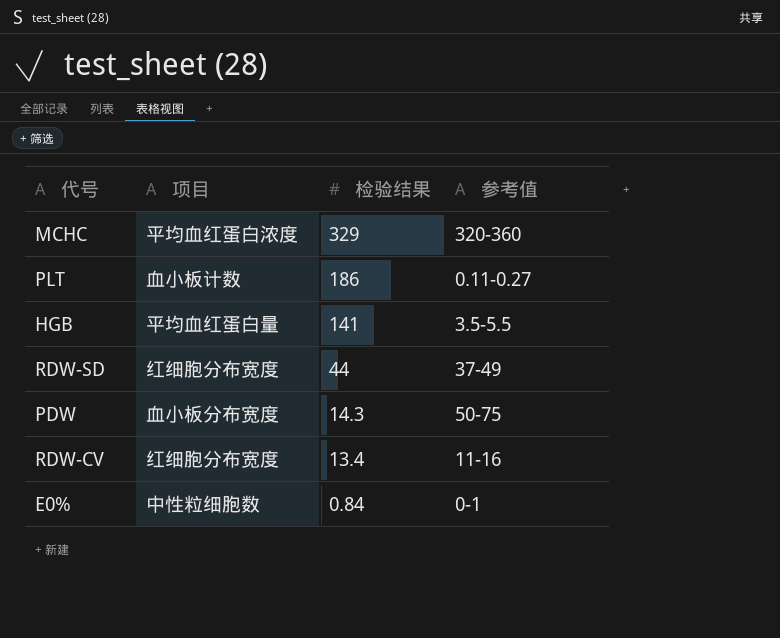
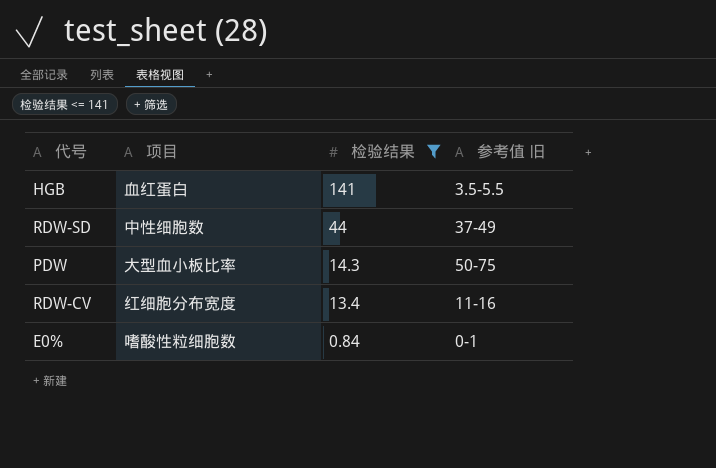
filter: none -> 检验结果 <= 141
column name: 参考值 -> 参考值 旧
HGB | 项目: 平均血红蛋白量 -> 血红蛋白
RDW-SD | 项目: 红细胞分布宽度 -> 中性细胞数
PDW | 项目: 血小板分布宽度 -> 大型血小板比率
E0% | 项目: 中性粒细胞数 -> 嗜酸性粒细胞数

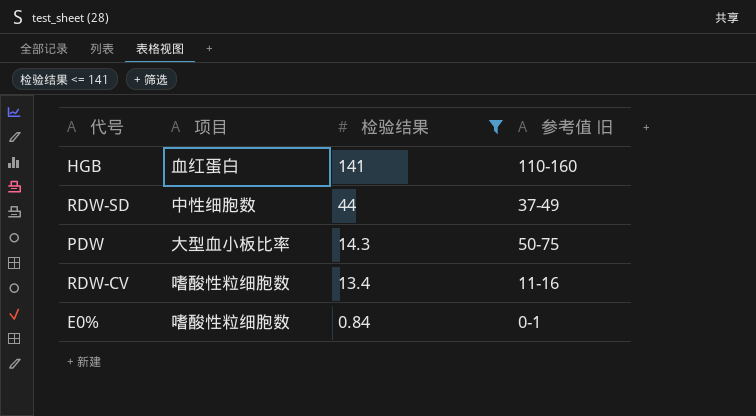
HGB | 参考值 旧: 3.5-5.5 -> 110-160
RDW-CV | 项目: 红细胞分布宽度 -> 嗜酸性粒细胞数

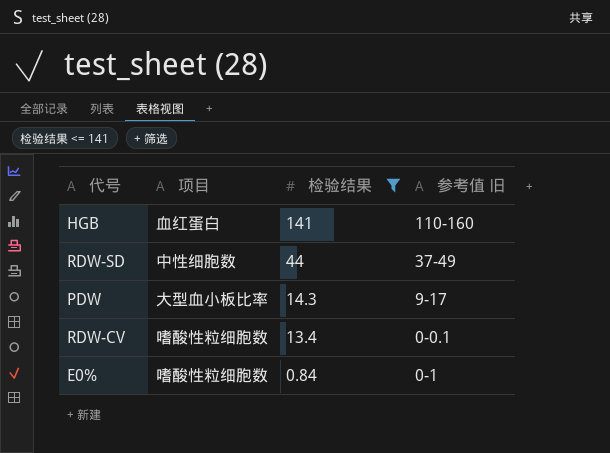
PDW | 参考值 旧: 50-75 -> 9-17
RDW-CV | 参考值 旧: 11-16 -> 0-0.1

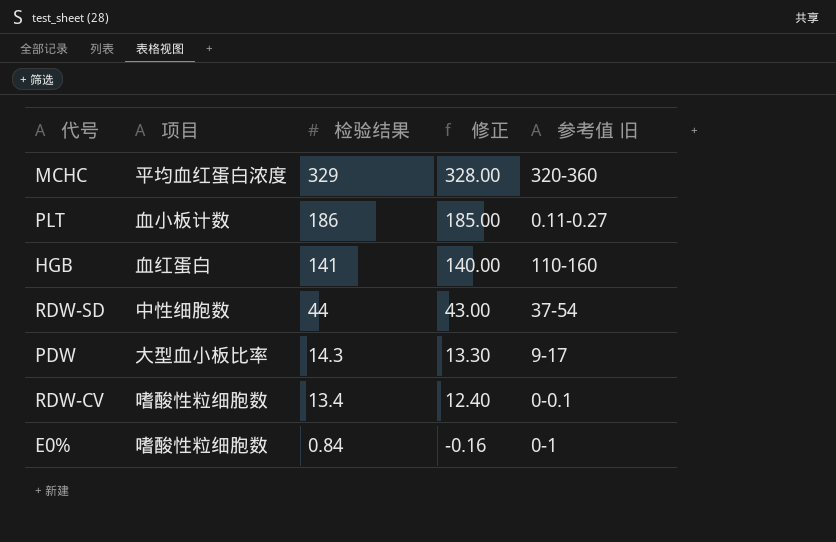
filter: 检验结果 <= 141 -> none
column 修正 | formula: none -> [检验结果] - 1
RDW-SD | 参考值 旧: 37-49 -> 37-54

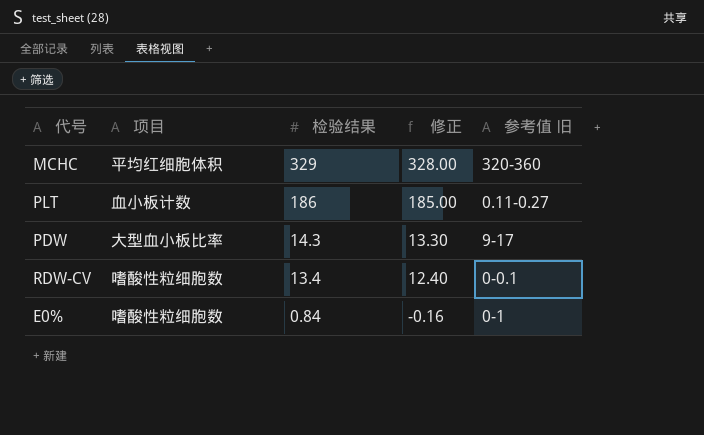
row HGB: 血红蛋白 | 141 | 140.00 | 110-160 -> none
row RDW-SD: 中性细胞数 | 44 | 43.00 | 37-54 -> none
MCHC | 项目: 平均血红蛋白浓度 -> 平均红细胞体积

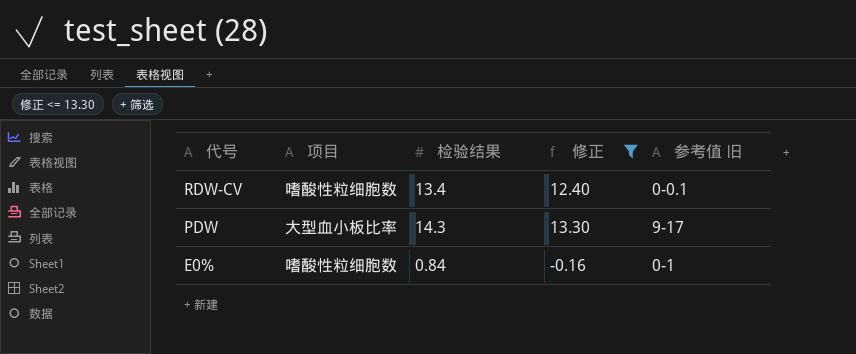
filter: none -> 修正 <= 13.30
row order: 检验结果 descending -> 代号 descending

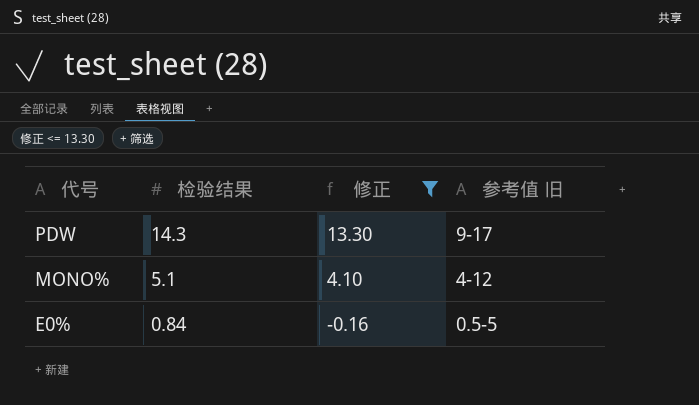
column 项目 | position: 2 -> none
row RDW-CV: 嗜酸性粒细胞数 | 13.4 | 12.40 | 0-0.1 -> none
row MONO%: none -> 5.1 | 4.10 | 4-12
E0% | 参考值 旧: 0-1 -> 0.5-5

